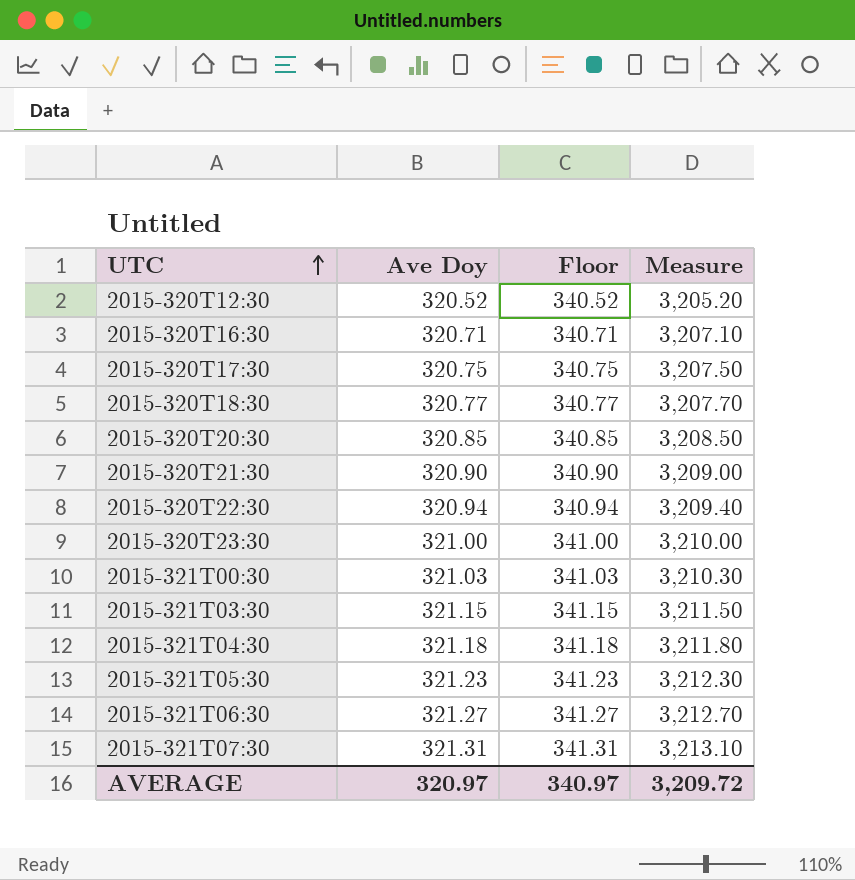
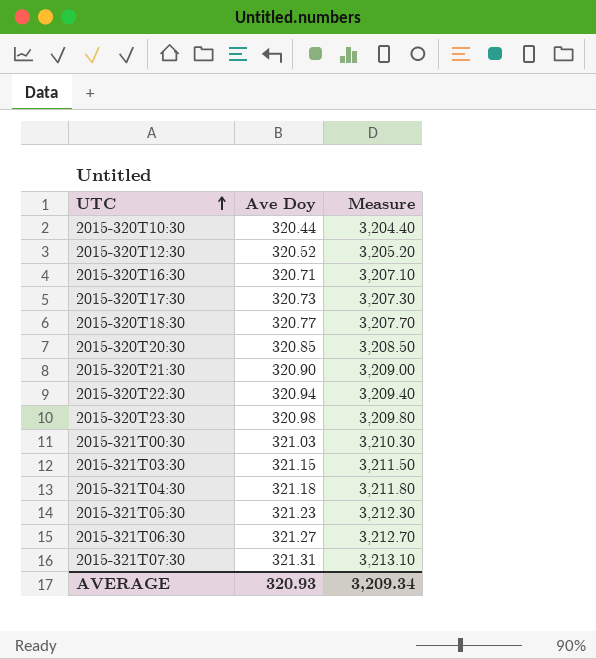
column Floor | formula: [Ave Doy] + 20 -> none
row 2015-320T10:30: none -> 320.44 | 3,204.40
2015-320T17:30 | Ave Doy: 320.75 -> 320.73
2015-320T17:30 | Measure: 3,207.50 -> 3,207.30
2015-320T23:30 | Ave Doy: 321.00 -> 320.98
2015-320T23:30 | Measure: 3,210.00 -> 3,209.80
AVERAGE | Ave Doy: 320.97 -> 320.93
AVERAGE | Measure: 3,209.72 -> 3,209.34

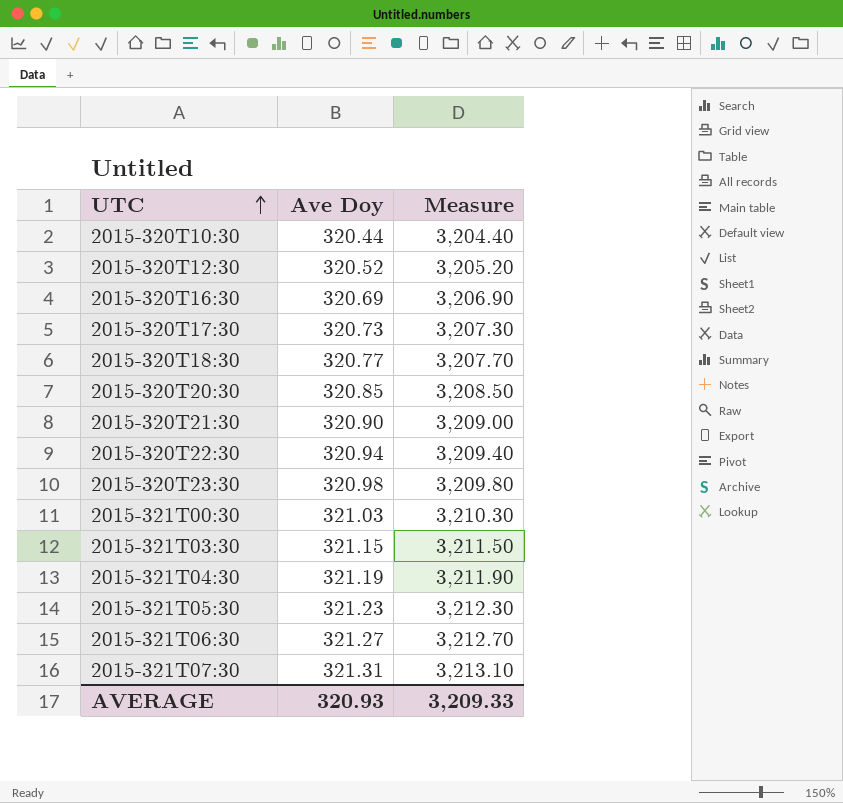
2015-320T16:30 | Ave Doy: 320.71 -> 320.69
2015-320T16:30 | Measure: 3,207.10 -> 3,206.90
2015-321T04:30 | Ave Doy: 321.18 -> 321.19
2015-321T04:30 | Measure: 3,211.80 -> 3,211.90
AVERAGE | Measure: 3,209.34 -> 3,209.33

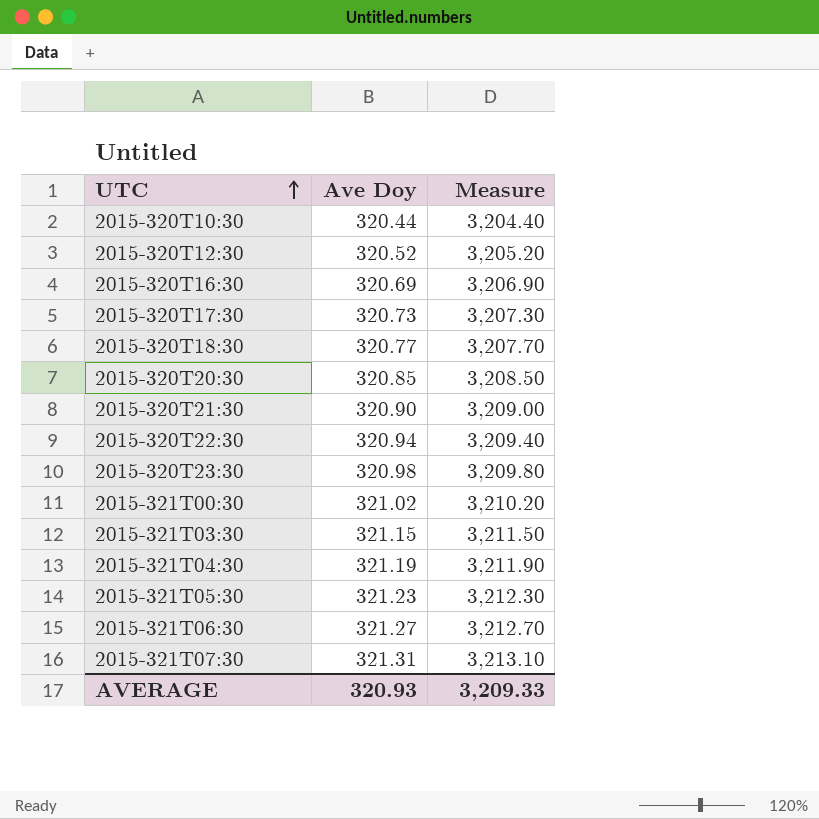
2015-321T00:30 | Ave Doy: 321.03 -> 321.02
2015-321T00:30 | Measure: 3,210.30 -> 3,210.20

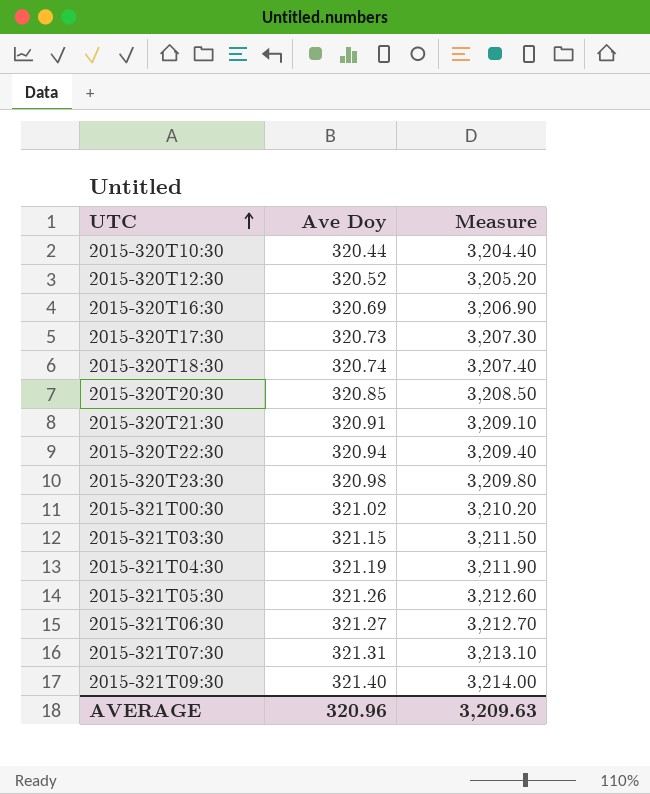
2015-320T18:30 | Ave Doy: 320.77 -> 320.74
2015-320T18:30 | Measure: 3,207.70 -> 3,207.40
2015-320T21:30 | Ave Doy: 320.90 -> 320.91
2015-320T21:30 | Measure: 3,209.00 -> 3,209.10
2015-321T05:30 | Ave Doy: 321.23 -> 321.26
2015-321T05:30 | Measure: 3,212.30 -> 3,212.60
row 2015-321T09:30: none -> 321.40 | 3,214.00
AVERAGE | Ave Doy: 320.93 -> 320.96
AVERAGE | Measure: 3,209.33 -> 3,209.63

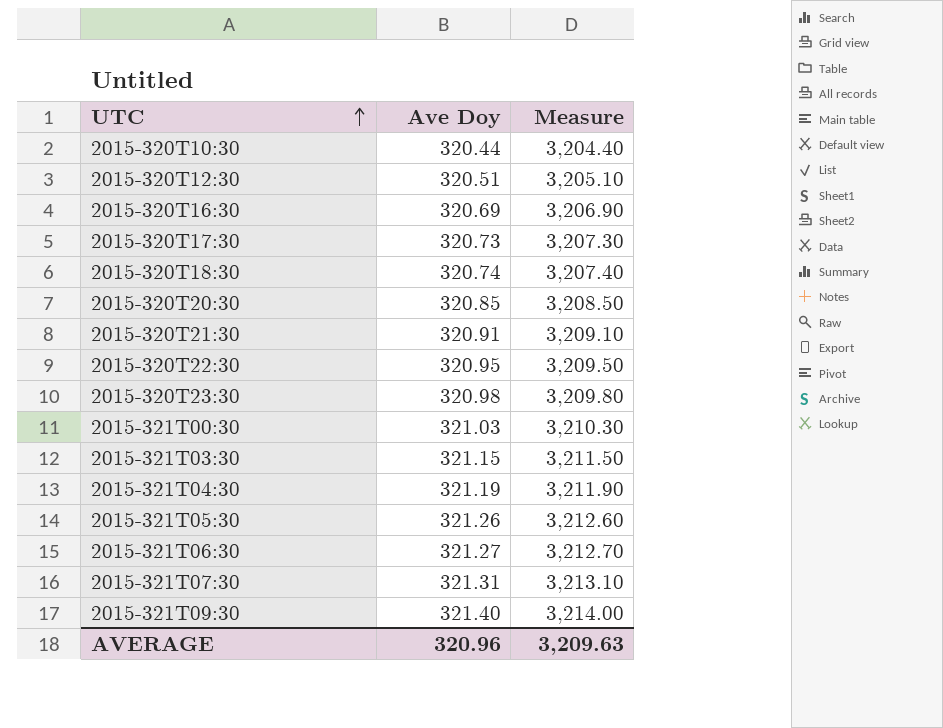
2015-320T12:30 | Ave Doy: 320.52 -> 320.51
2015-320T12:30 | Measure: 3,205.20 -> 3,205.10
2015-320T22:30 | Ave Doy: 320.94 -> 320.95
2015-320T22:30 | Measure: 3,209.40 -> 3,209.50
2015-321T00:30 | Ave Doy: 321.02 -> 321.03
2015-321T00:30 | Measure: 3,210.20 -> 3,210.30

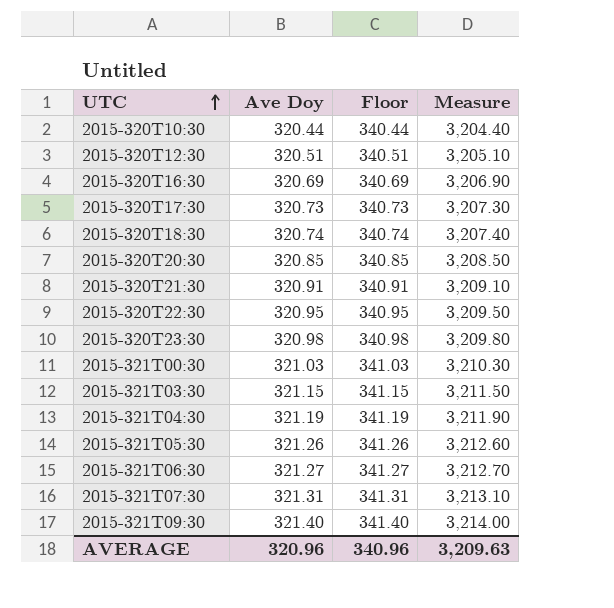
column Floor | formula: none -> [Ave Doy] + 20

